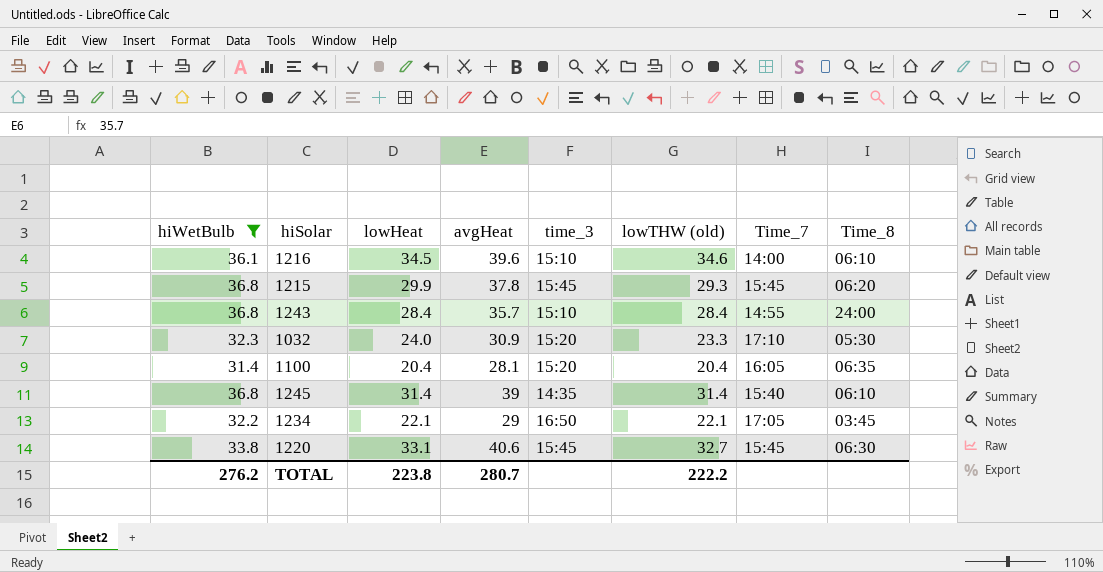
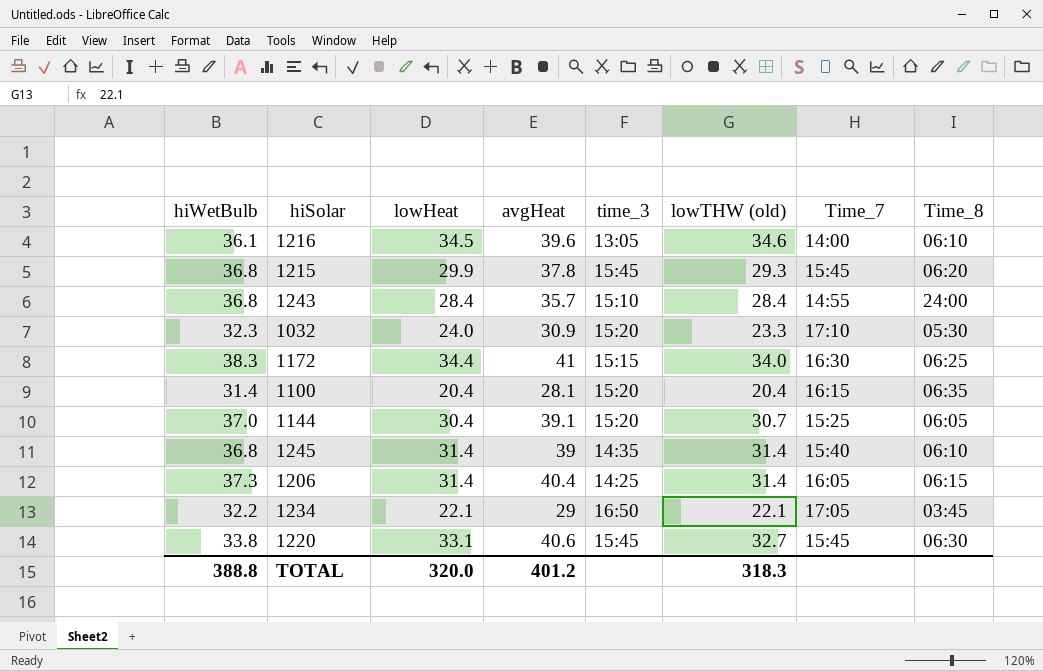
filter: hiWetBulb <= 36.8 -> none
1216 | time_3: 15:10 -> 13:05
1100 | Time_7: 16:05 -> 16:15
TOTAL | hiWetBulb: 276.2 -> 388.8
TOTAL | lowHeat: 223.8 -> 320.0
TOTAL | avgHeat: 280.7 -> 401.2
TOTAL | lowTHW (old): 222.2 -> 318.3

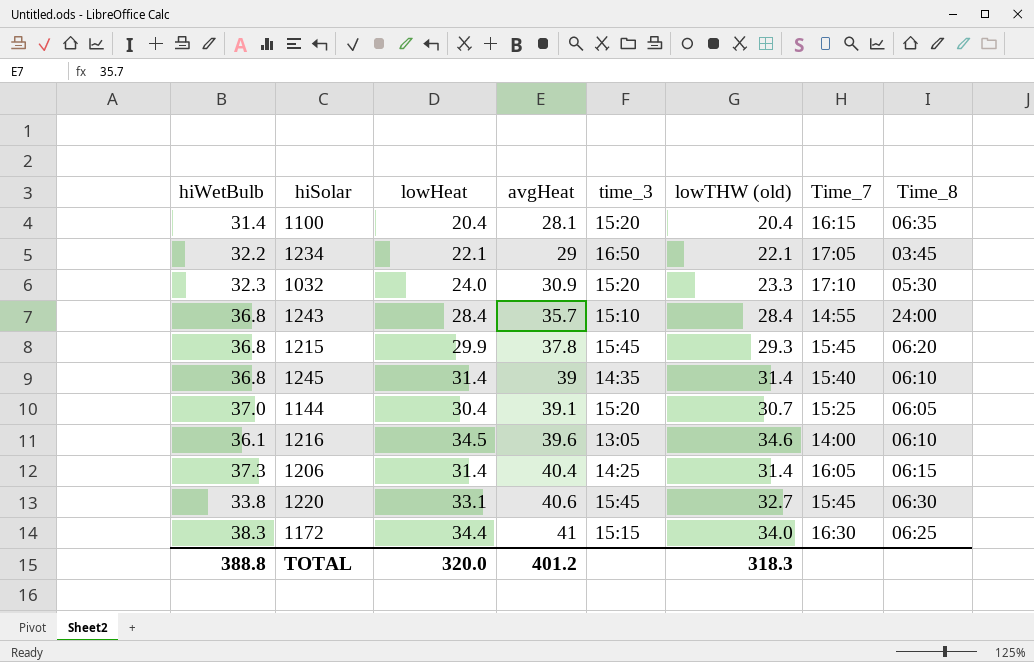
row order: none -> avgHeat ascending

